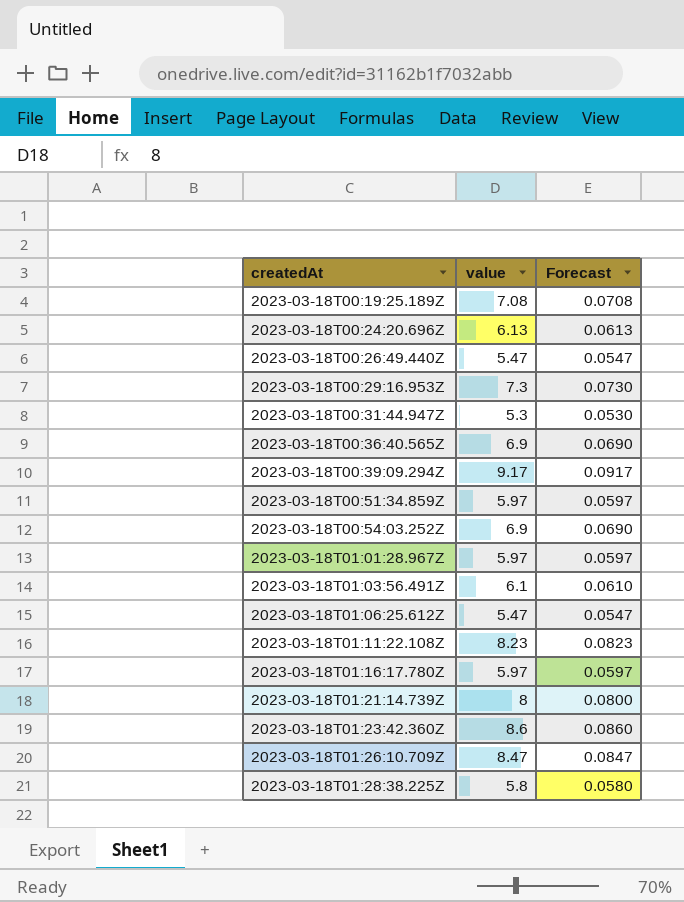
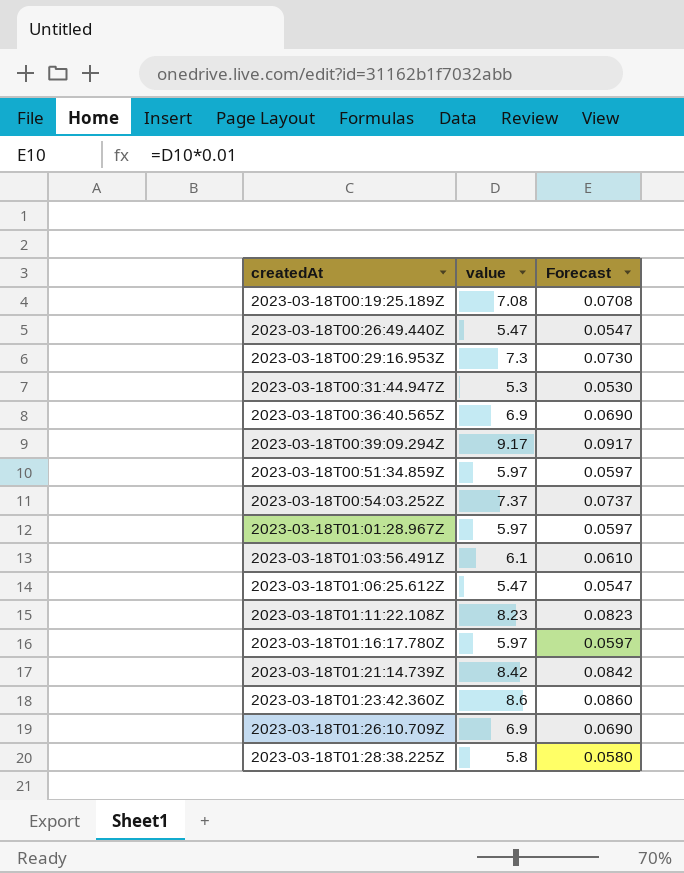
row 2023-03-18T00:24:20.696Z: 6.13 | 0.0613 -> none
2023-03-18T00:54:03.252Z | value: 6.9 -> 7.37
2023-03-18T00:54:03.252Z | Forecast: 0.0690 -> 0.0737
2023-03-18T01:21:14.739Z | value: 8 -> 8.42
2023-03-18T01:21:14.739Z | Forecast: 0.0800 -> 0.0842
2023-03-18T01:26:10.709Z | value: 8.47 -> 6.9
2023-03-18T01:26:10.709Z | Forecast: 0.0847 -> 0.0690

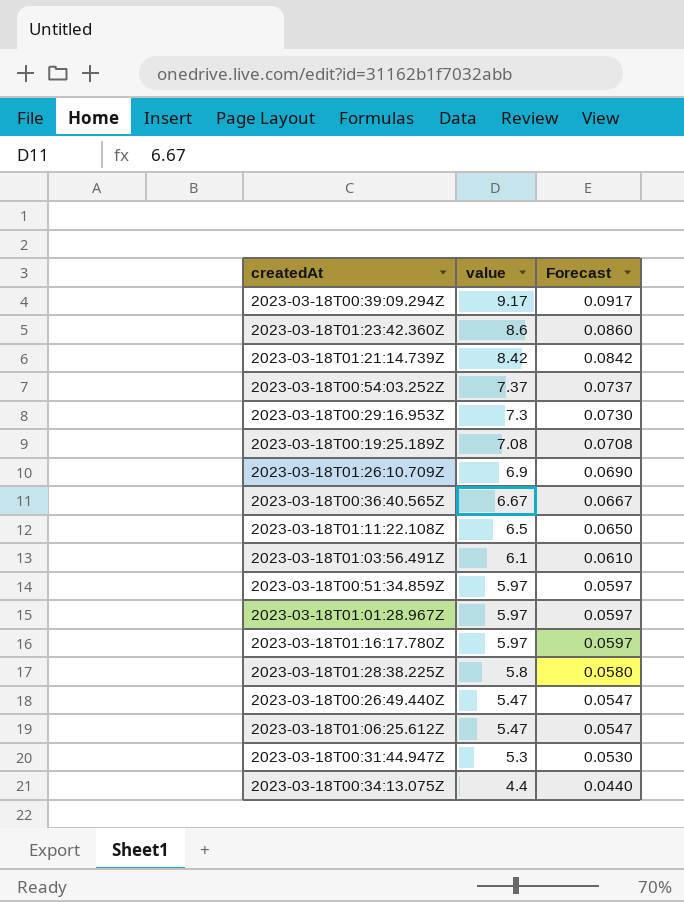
row order: createdAt ascending -> value descending
2023-03-18T00:36:40.565Z | value: 6.9 -> 6.67
2023-03-18T00:36:40.565Z | Forecast: 0.0690 -> 0.0667
2023-03-18T01:11:22.108Z | value: 8.23 -> 6.5
2023-03-18T01:11:22.108Z | Forecast: 0.0823 -> 0.0650
row 2023-03-18T00:34:13.075Z: none -> 4.4 | 0.0440

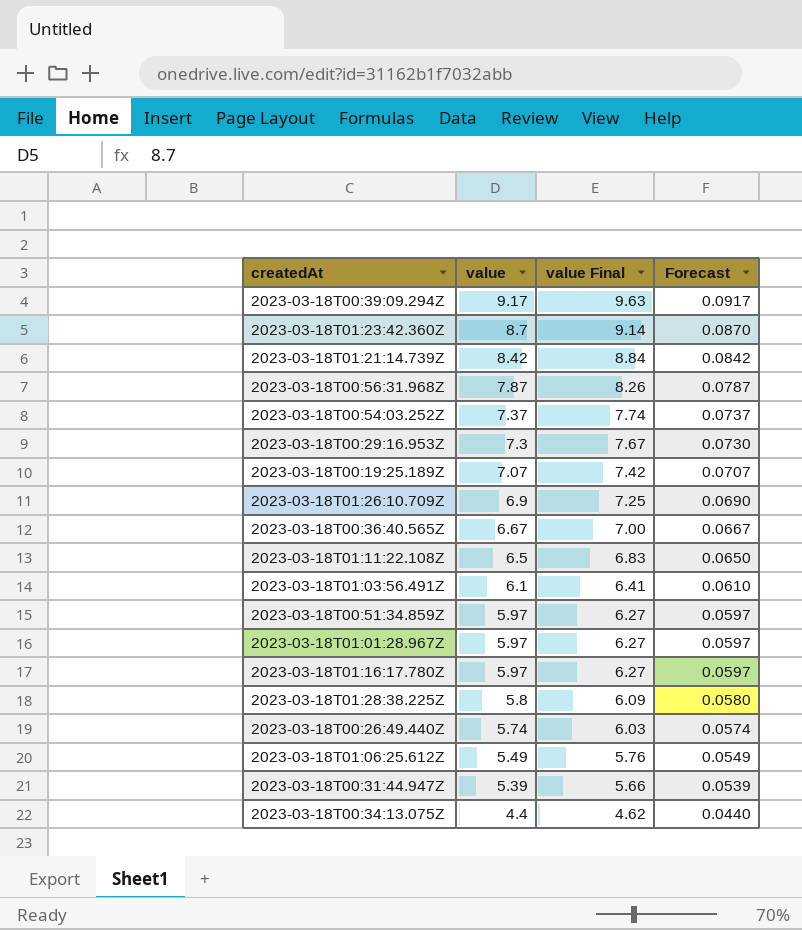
column value Final | formula: none -> [value] * 1.05
2023-03-18T01:23:42.360Z | value: 8.6 -> 8.7
2023-03-18T01:23:42.360Z | Forecast: 0.0860 -> 0.0870
row 2023-03-18T00:56:31.968Z: none -> 7.87 | 8.26 | 0.0787
2023-03-18T00:19:25.189Z | value: 7.08 -> 7.07
2023-03-18T00:19:25.189Z | Forecast: 0.0708 -> 0.0707
2023-03-18T00:26:49.440Z | value: 5.47 -> 5.74
2023-03-18T00:26:49.440Z | Forecast: 0.0547 -> 0.0574
2023-03-18T01:06:25.612Z | value: 5.47 -> 5.49
2023-03-18T01:06:25.612Z | Forecast: 0.0547 -> 0.0549
2023-03-18T00:31:44.947Z | value: 5.3 -> 5.39
2023-03-18T00:31:44.947Z | Forecast: 0.0530 -> 0.0539

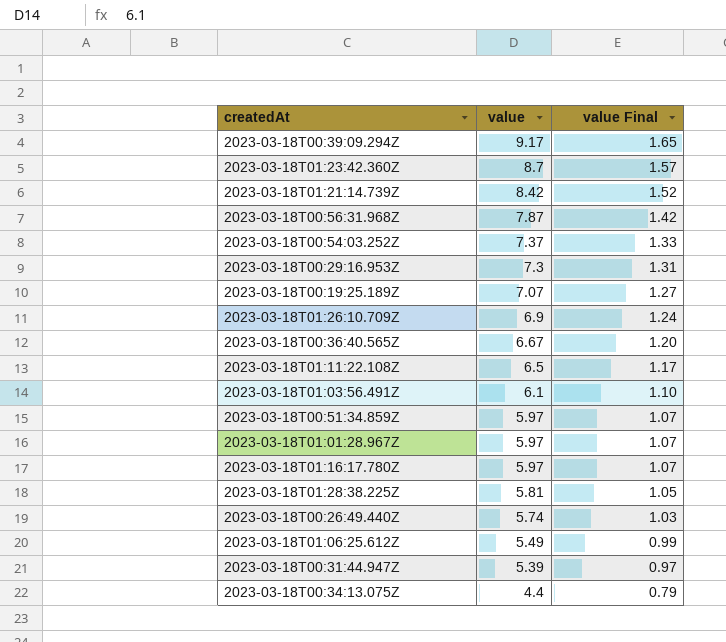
column Forecast | formula: [value] * 0.01 -> none
column value Final | formula: [value] * 1.05 -> [value] * 0.18
2023-03-18T01:28:38.225Z | value: 5.8 -> 5.81

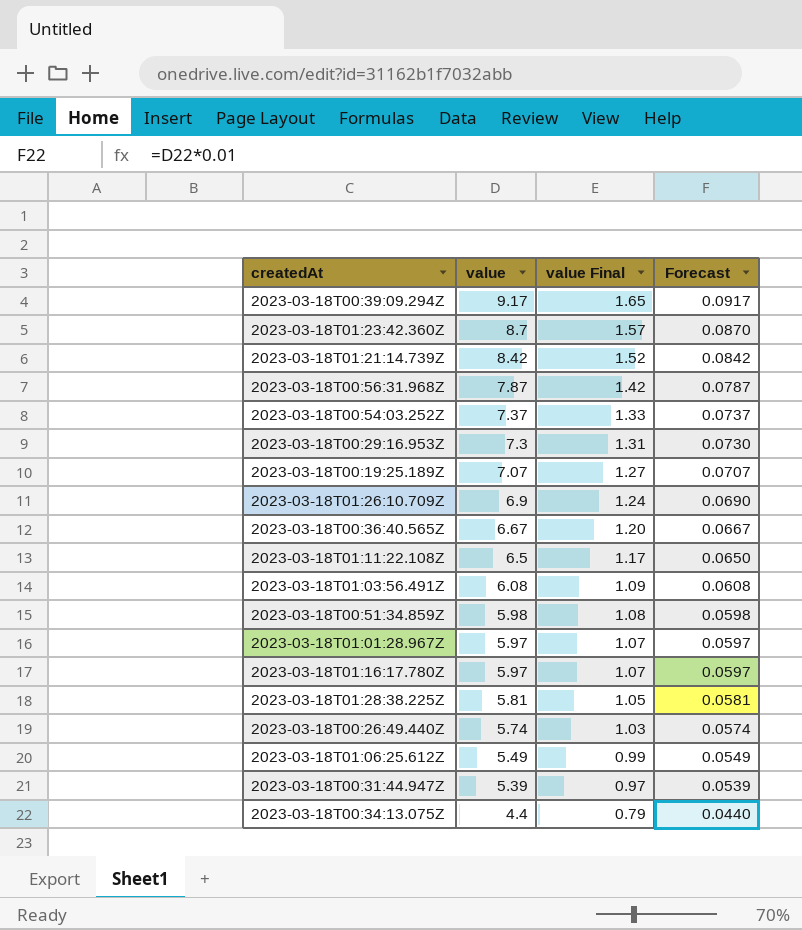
column Forecast | formula: none -> [value] * 0.01
2023-03-18T01:03:56.491Z | value: 6.1 -> 6.08
2023-03-18T01:03:56.491Z | value Final: 1.10 -> 1.09
2023-03-18T00:51:34.859Z | value: 5.97 -> 5.98
2023-03-18T00:51:34.859Z | value Final: 1.07 -> 1.08

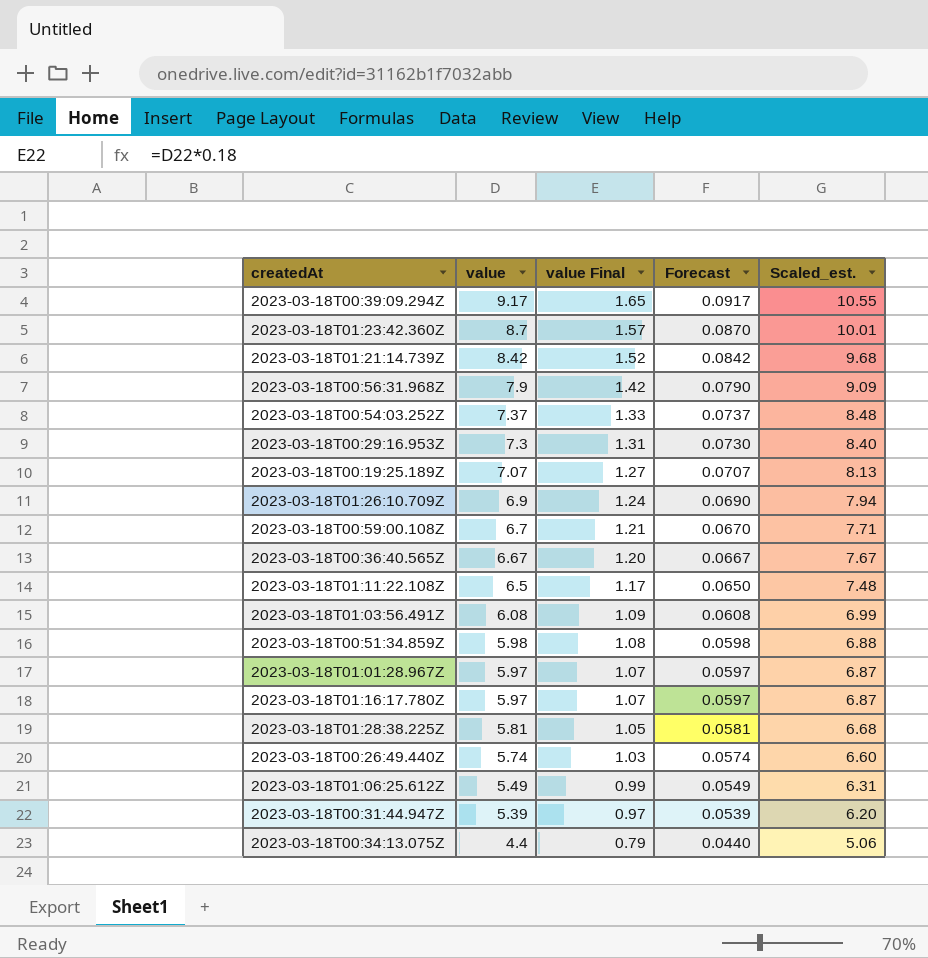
column Scaled_est. | formula: none -> [value] * 1.15
2023-03-18T00:56:31.968Z | value: 7.87 -> 7.9
2023-03-18T00:56:31.968Z | Forecast: 0.0787 -> 0.0790
row 2023-03-18T00:59:00.108Z: none -> 6.7 | 1.21 | 0.0670 | 7.71

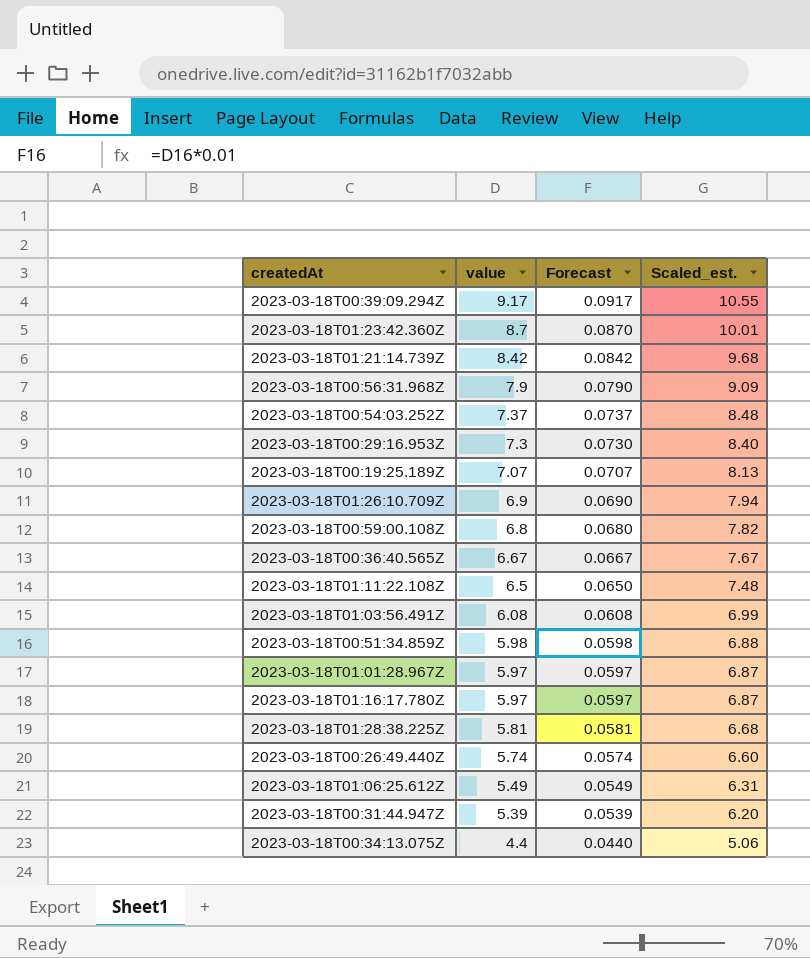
column value Final | formula: [value] * 0.18 -> none
2023-03-18T00:59:00.108Z | value: 6.7 -> 6.8
2023-03-18T00:59:00.108Z | Forecast: 0.0670 -> 0.0680
2023-03-18T00:59:00.108Z | Scaled_est.: 7.71 -> 7.82

